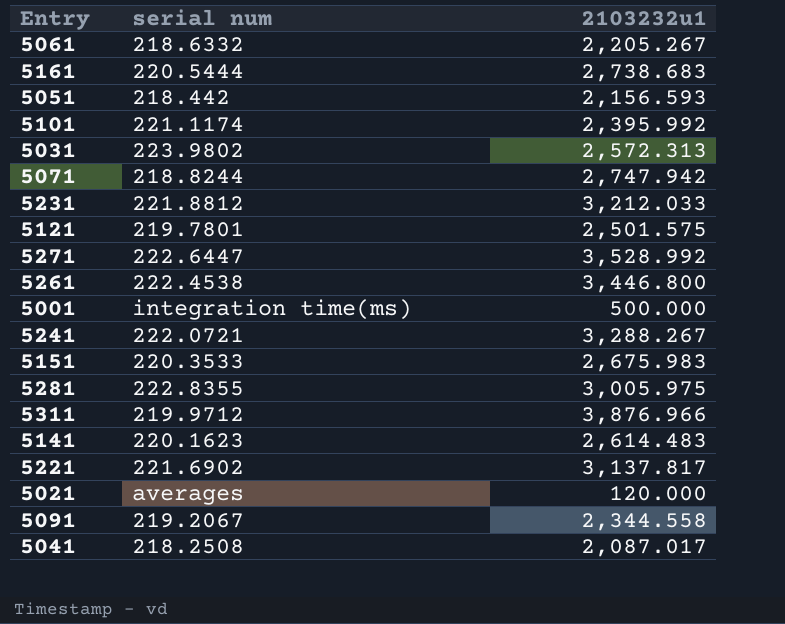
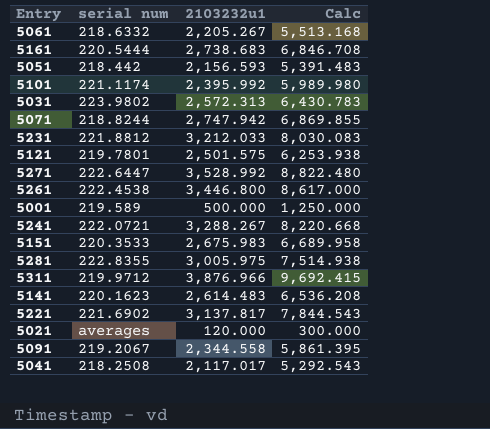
column Calc | formula: none -> [2103232u1] * 2.5
5001 | serial num: integration time(ms) -> 219.589
5041 | 2103232u1: 2,087.017 -> 2,117.017

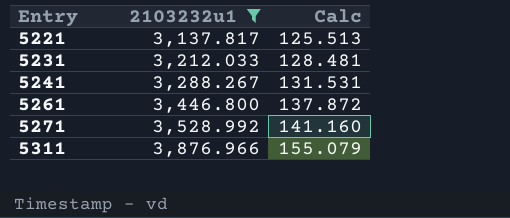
filter: none -> 2103232u1 >= 3,137.817
row order: none -> Entry ascending
column serial num | position: 2 -> none
column Calc | formula: [2103232u1] * 2.5 -> [2103232u1] * 0.04

